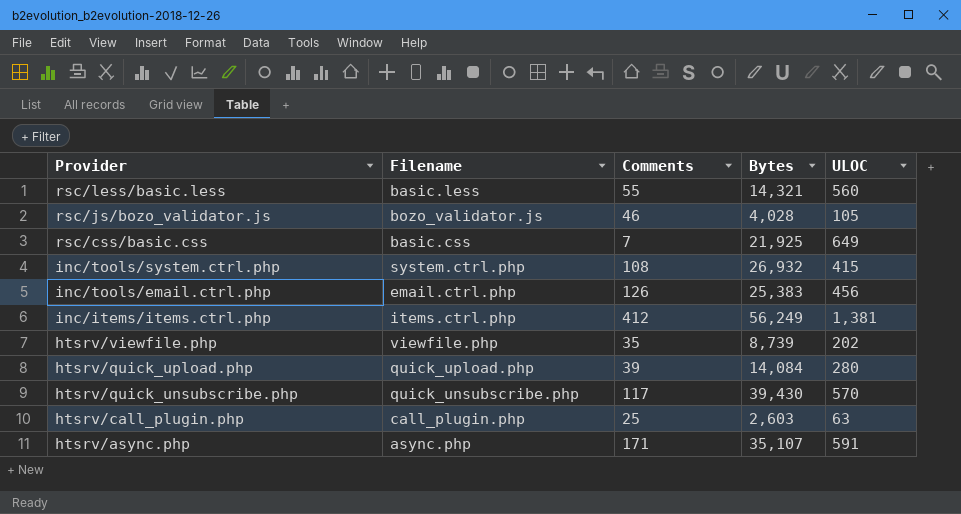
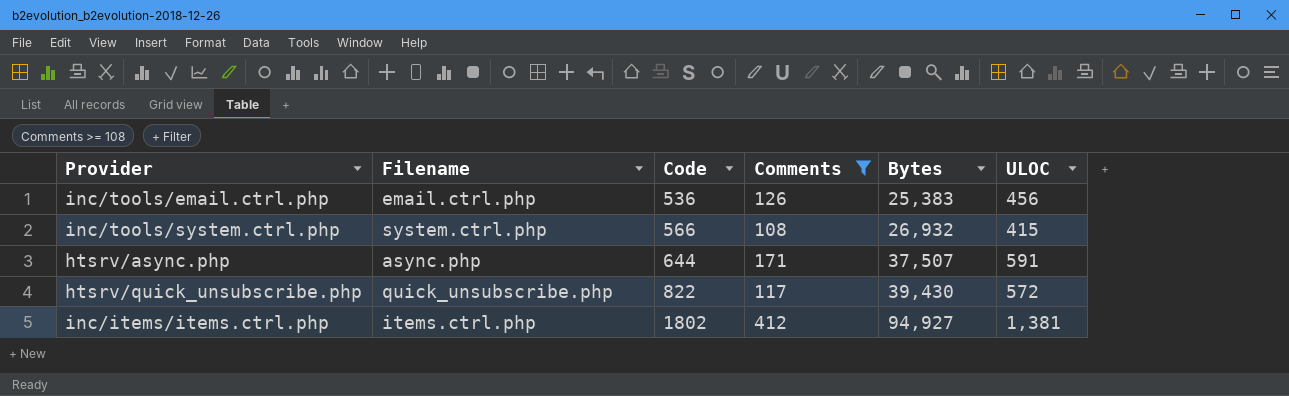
filter: none -> Comments >= 108
row order: Provider descending -> Code ascending
column Code | position: none -> 3
htsrv/async.php | Bytes: 35,107 -> 37,507
htsrv/quick_unsubscribe.php | ULOC: 570 -> 572
inc/items/items.ctrl.php | Bytes: 56,249 -> 94,927

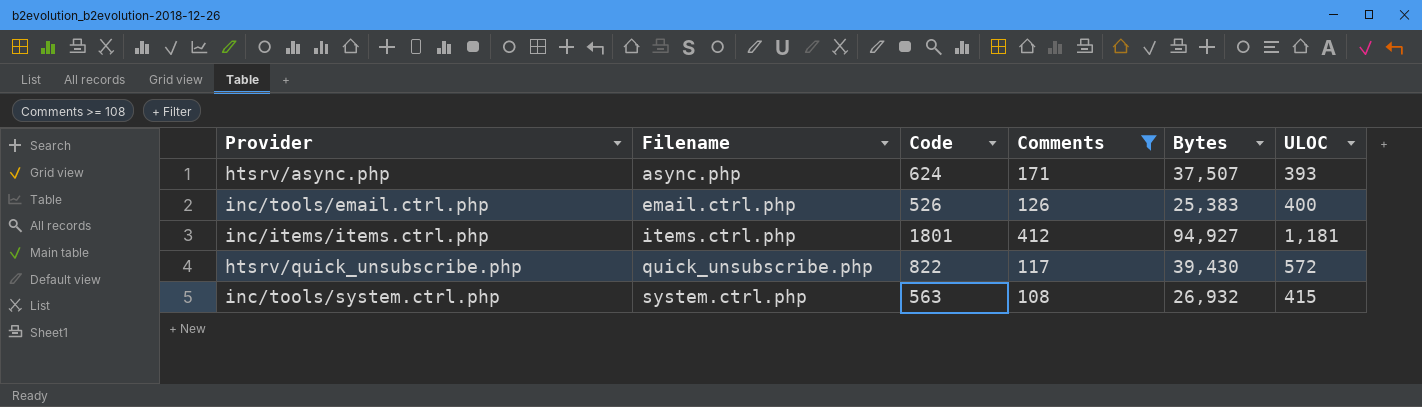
row order: Code ascending -> Filename ascending
htsrv/async.php | Code: 644 -> 624
htsrv/async.php | ULOC: 591 -> 393
inc/tools/email.ctrl.php | Code: 536 -> 526
inc/tools/email.ctrl.php | ULOC: 456 -> 400
inc/items/items.ctrl.php | Code: 1802 -> 1801
inc/items/items.ctrl.php | ULOC: 1,381 -> 1,181
inc/tools/system.ctrl.php | Code: 566 -> 563

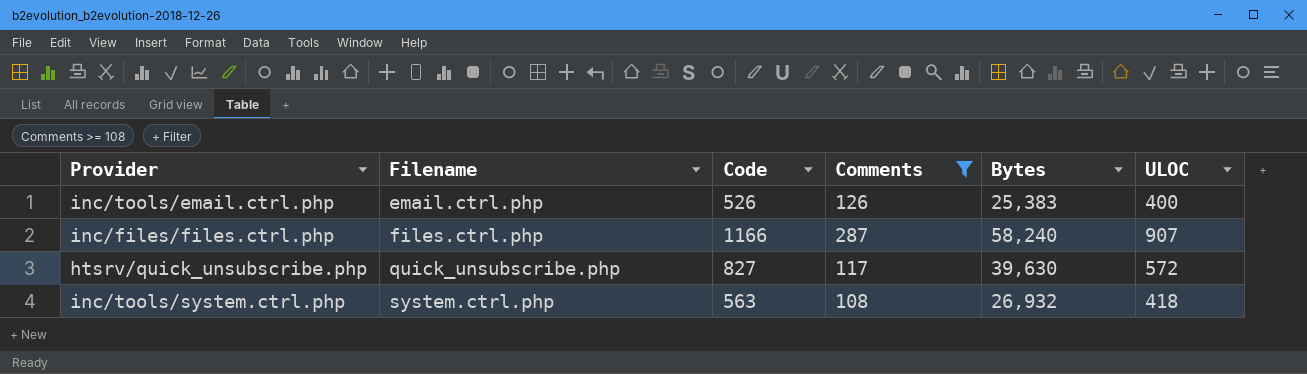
row htsrv/async.php: async.php | 624 | 171 | 37,507 | 393 -> none
row inc/items/items.ctrl.php: items.ctrl.php | 1801 | 412 | 94,927 | 1,181 -> none
row inc/files/files.ctrl.php: none -> files.ctrl.php | 1166 | 287 | 58,240 | 907
htsrv/quick_unsubscribe.php | Code: 822 -> 827
htsrv/quick_unsubscribe.php | Bytes: 39,430 -> 39,630
inc/tools/system.ctrl.php | ULOC: 415 -> 418

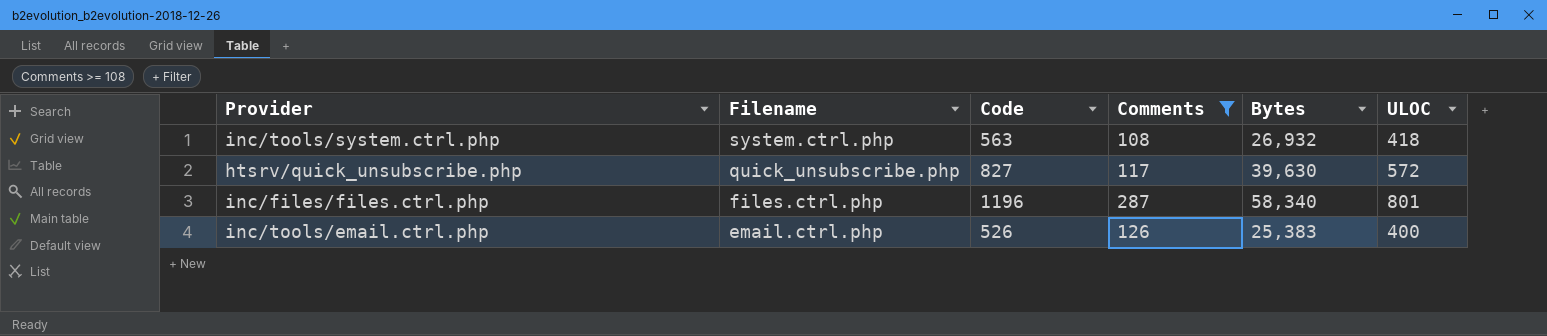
row order: Filename ascending -> Filename descending
inc/files/files.ctrl.php | Code: 1166 -> 1196
inc/files/files.ctrl.php | Bytes: 58,240 -> 58,340
inc/files/files.ctrl.php | ULOC: 907 -> 801

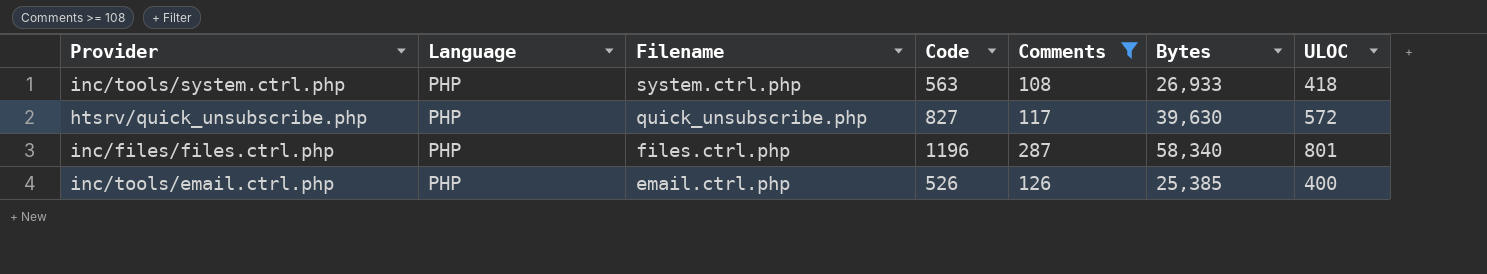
column Language | position: none -> 2
inc/tools/system.ctrl.php | Bytes: 26,932 -> 26,933
inc/tools/email.ctrl.php | Bytes: 25,383 -> 25,385

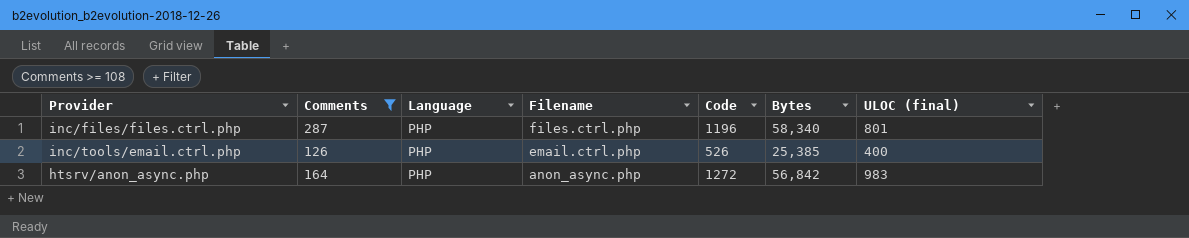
column Comments | position: 5 -> 2
column name: ULOC -> ULOC (final)
row inc/tools/system.ctrl.php: PHP | system.ctrl.php | 563 | 108 | 26,933 | 418 -> none
row htsrv/quick_unsubscribe.php: PHP | quick_unsubscribe.php | 827 | 117 | 39,630 | 572 -> none
row htsrv/anon_async.php: none -> 164 | PHP | anon_async.php | 1272 | 56,842 | 983

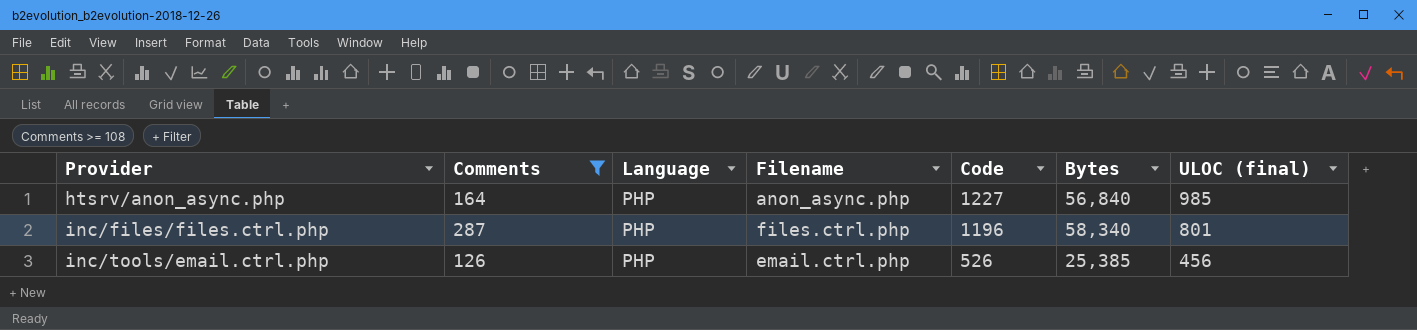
row order: Filename descending -> Provider ascending
htsrv/anon_async.php | Code: 1272 -> 1227
htsrv/anon_async.php | Bytes: 56,842 -> 56,840
htsrv/anon_async.php | ULOC (final): 983 -> 985
inc/tools/email.ctrl.php | ULOC (final): 400 -> 456

